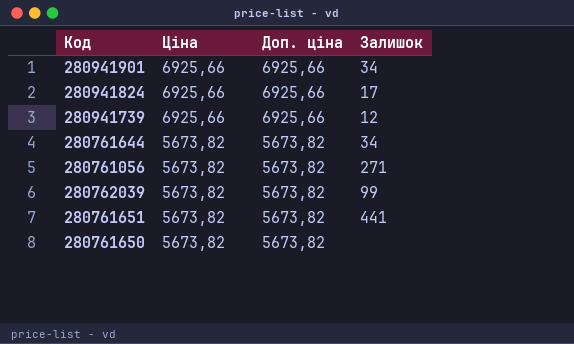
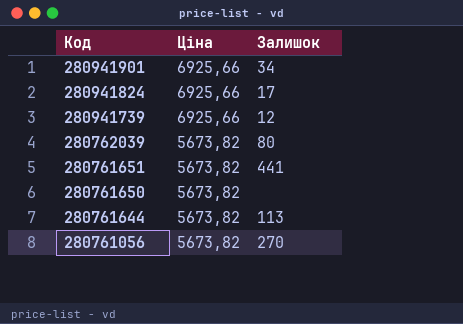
row order: Ціна descending -> Код descending
column Доп. ціна | position: 3 -> none
280762039 | Залишок: 99 -> 80
280761644 | Залишок: 34 -> 113
280761056 | Залишок: 271 -> 270

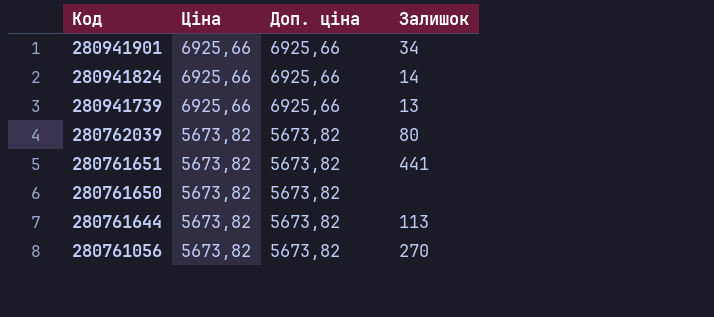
column Доп. ціна | position: none -> 3
280941824 | Залишок: 17 -> 14
280941739 | Залишок: 12 -> 13

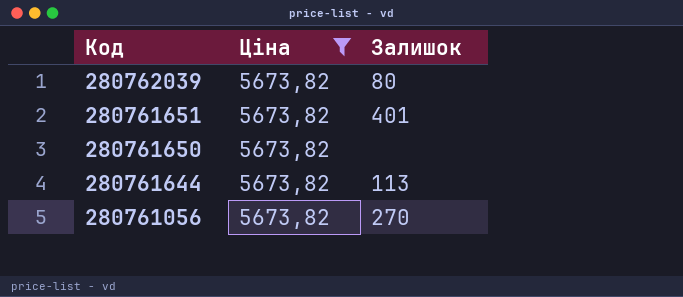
filter: none -> Ціна = 5673,82
column Доп. ціна | position: 3 -> none
280761651 | Залишок: 441 -> 401

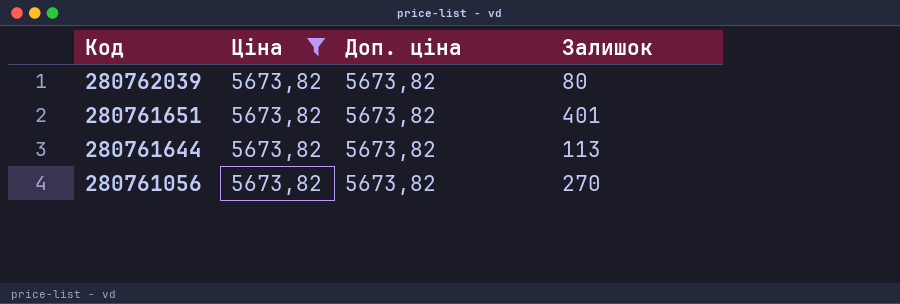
column Доп. ціна | position: none -> 3
row 280761650: 5673,82 | none -> none

